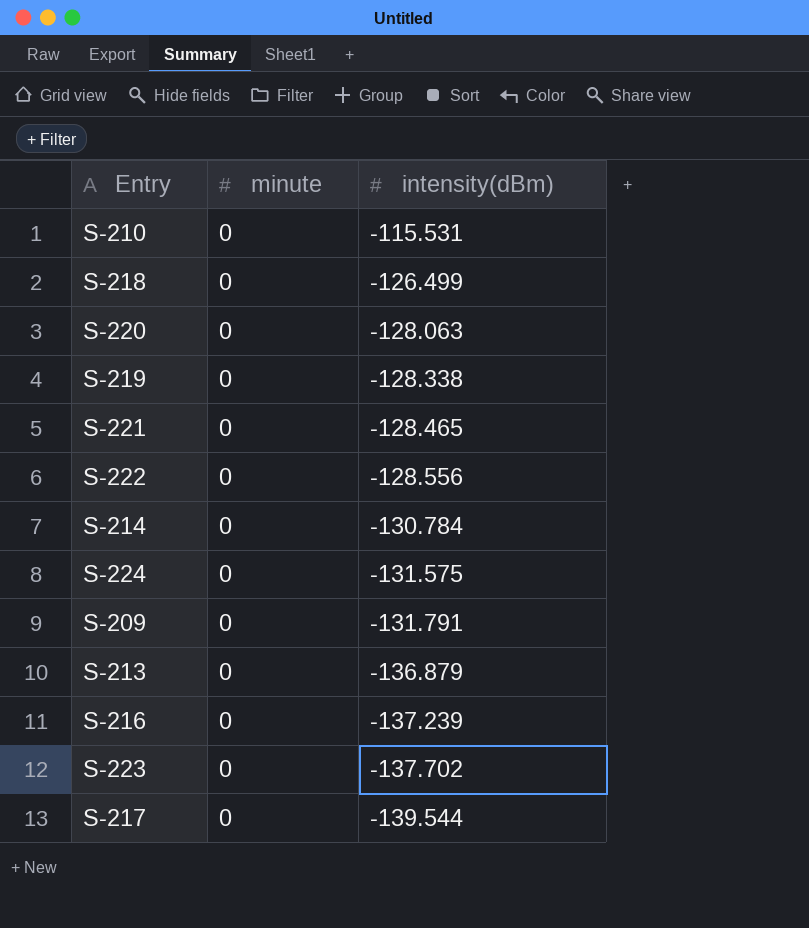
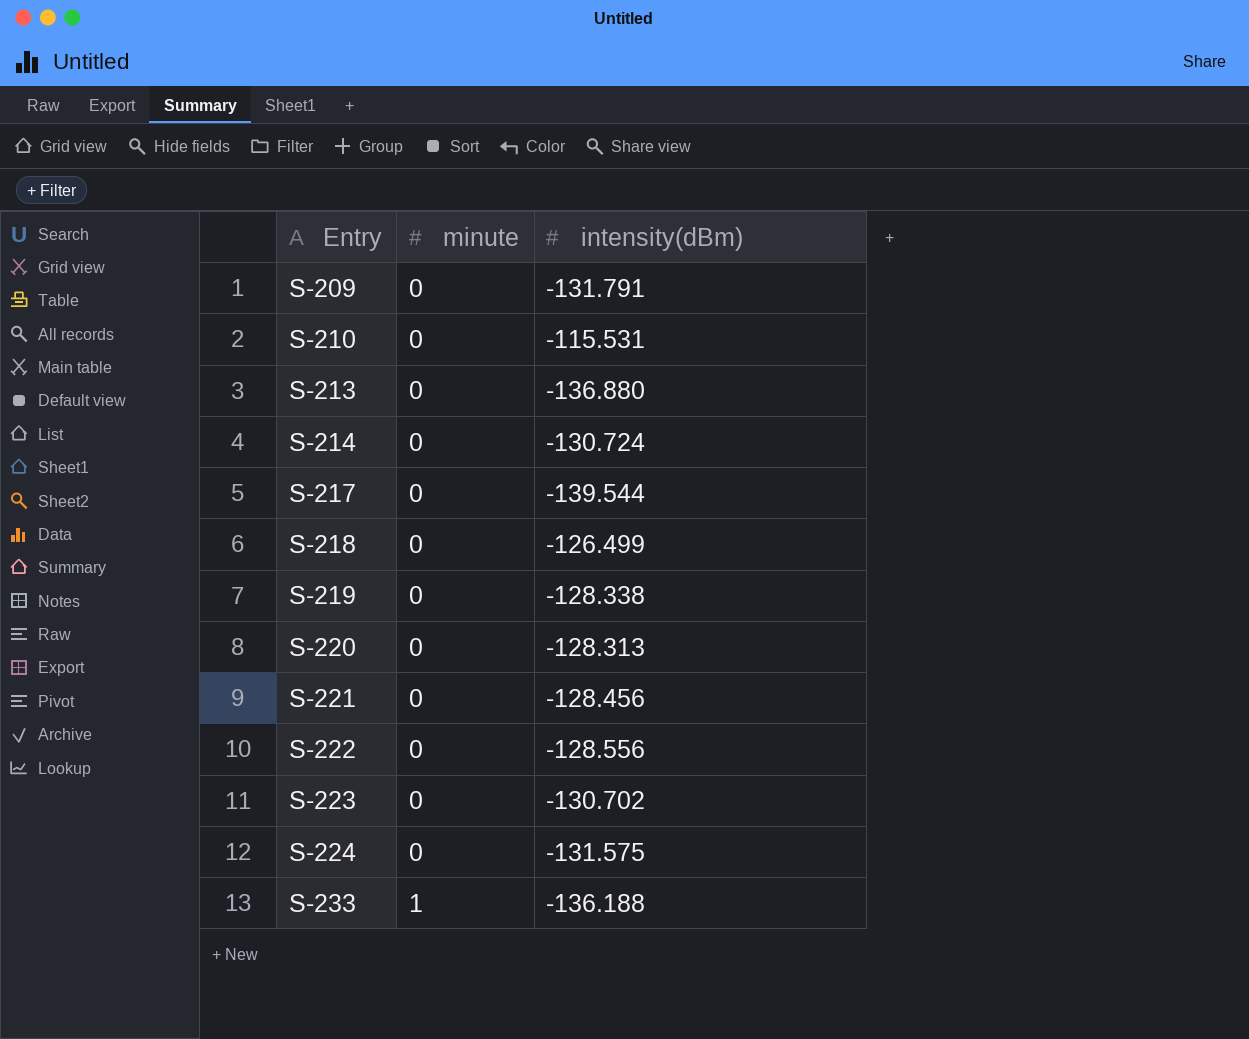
row order: intensity(dBm) descending -> Entry ascending
row S-216: 0 | -137.239 -> none
S-213 | intensity(dBm): -136.879 -> -136.880
S-214 | intensity(dBm): -130.784 -> -130.724
S-220 | intensity(dBm): -128.063 -> -128.313
S-221 | intensity(dBm): -128.465 -> -128.456
S-223 | intensity(dBm): -137.702 -> -130.702
row S-233: none -> 1 | -136.188

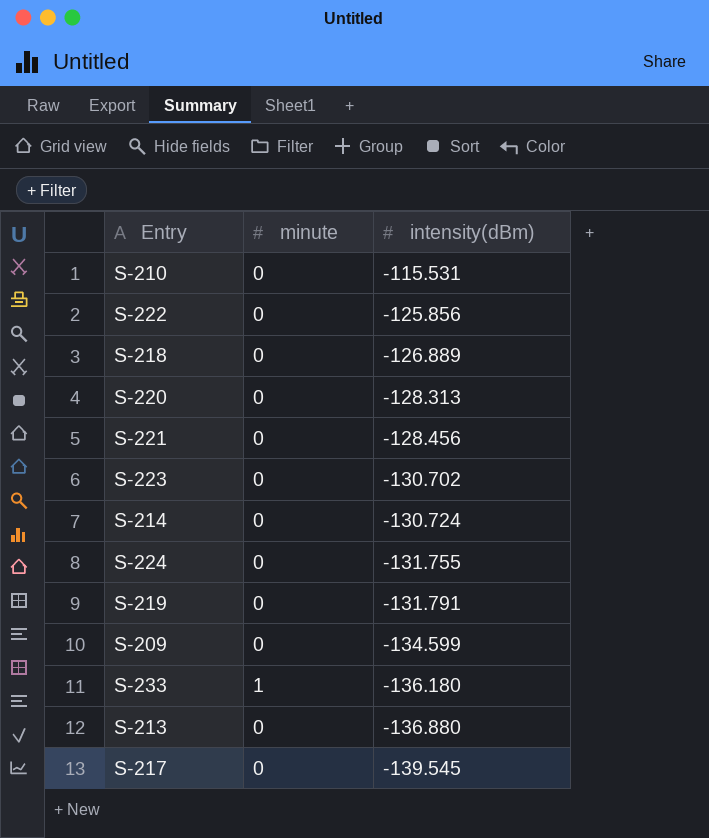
row order: Entry ascending -> intensity(dBm) descending
S-222 | intensity(dBm): -128.556 -> -125.856
S-218 | intensity(dBm): -126.499 -> -126.889
S-224 | intensity(dBm): -131.575 -> -131.755
S-219 | intensity(dBm): -128.338 -> -131.791
S-209 | intensity(dBm): -131.791 -> -134.599
S-233 | intensity(dBm): -136.188 -> -136.180
S-217 | intensity(dBm): -139.544 -> -139.545

